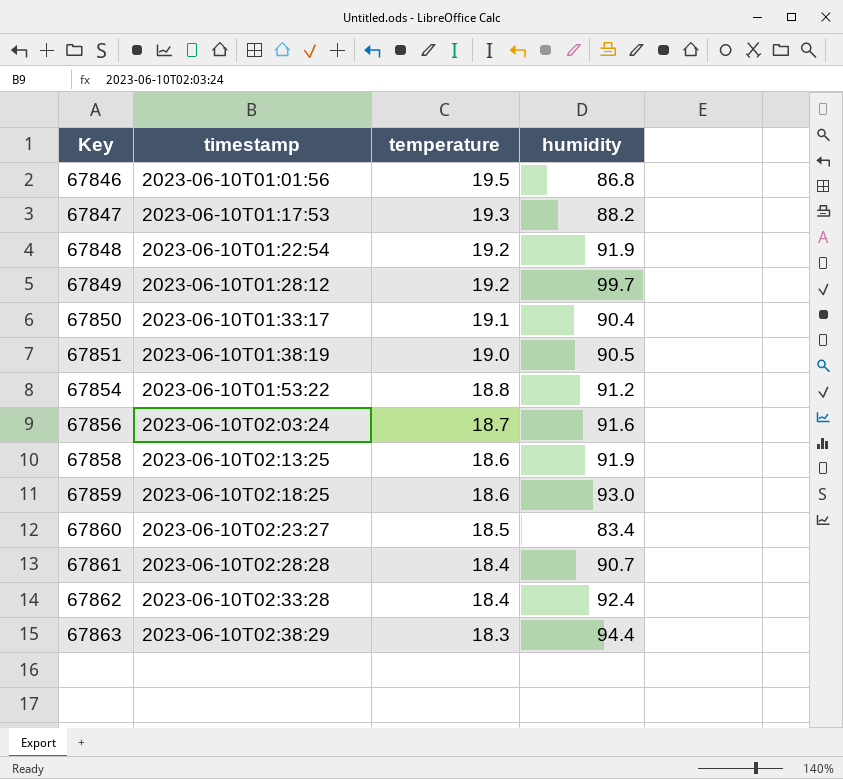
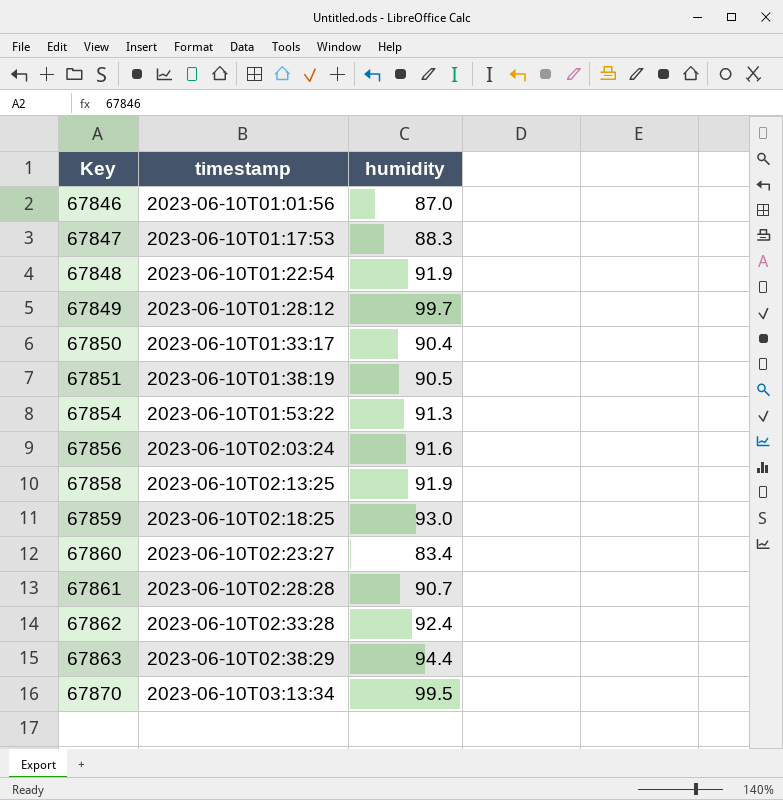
column temperature | position: 3 -> none
67846 | humidity: 86.8 -> 87.0
67847 | humidity: 88.2 -> 88.3
67854 | humidity: 91.2 -> 91.3
row 67870: none -> 2023-06-10T03:13:34 | 99.5

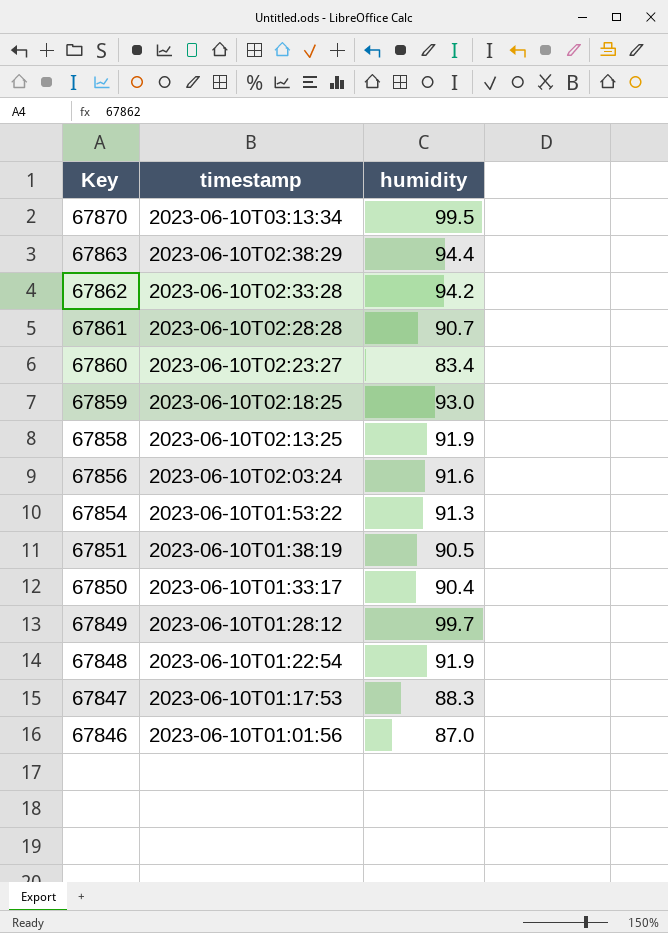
row order: Key ascending -> Key descending
67862 | humidity: 92.4 -> 94.2

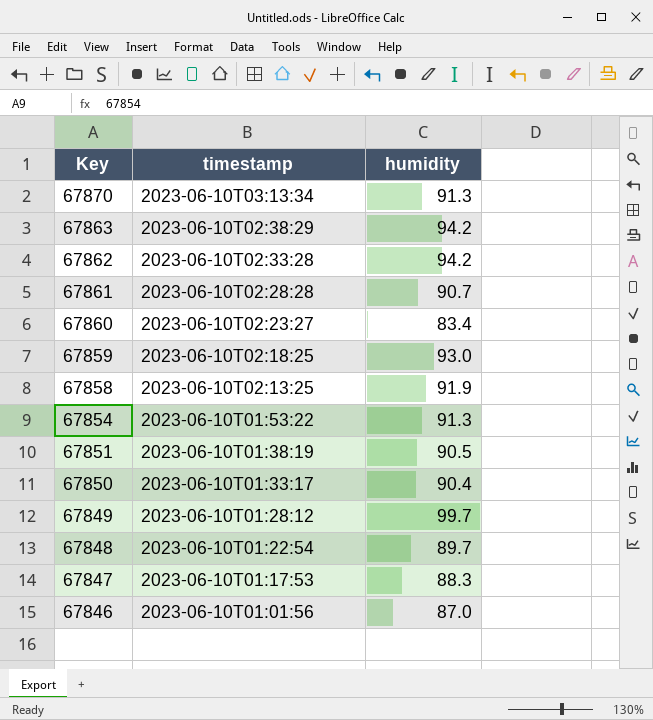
row 67856: 2023-06-10T02:03:24 | 91.6 -> none
67870 | humidity: 99.5 -> 91.3
67863 | humidity: 94.4 -> 94.2
67848 | humidity: 91.9 -> 89.7

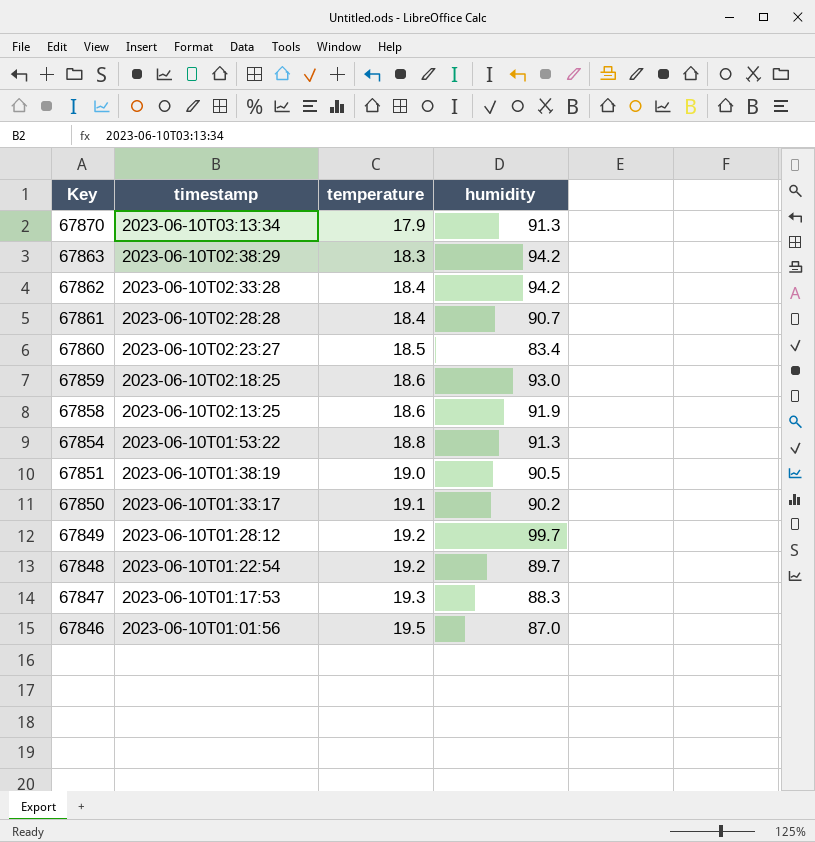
column temperature | position: none -> 3
67850 | humidity: 90.4 -> 90.2

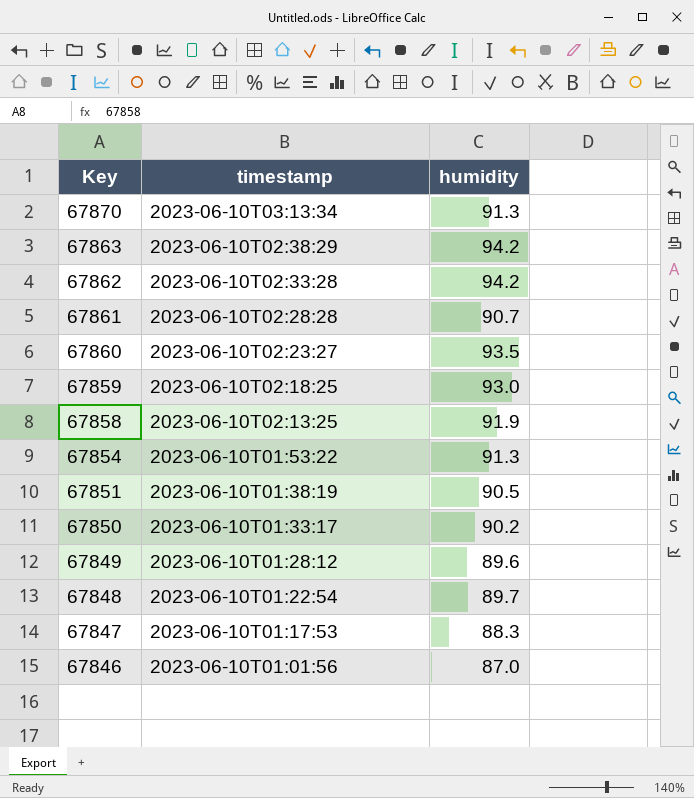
column temperature | position: 3 -> none
67860 | humidity: 83.4 -> 93.5
67849 | humidity: 99.7 -> 89.6

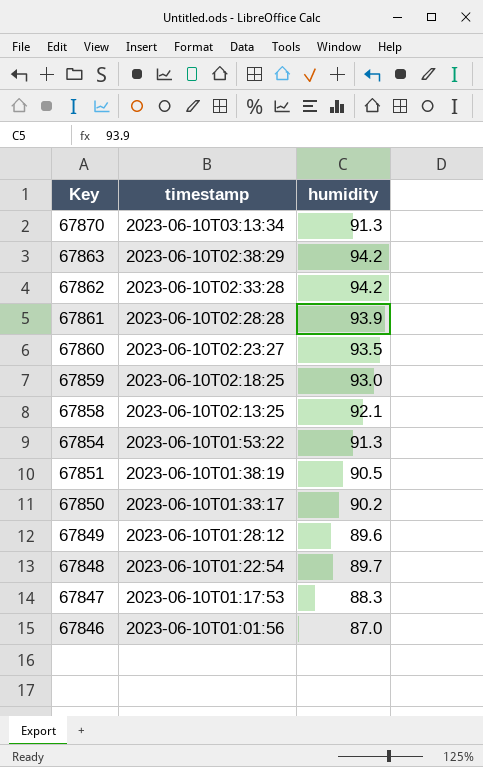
67861 | humidity: 90.7 -> 93.9
67858 | humidity: 91.9 -> 92.1

